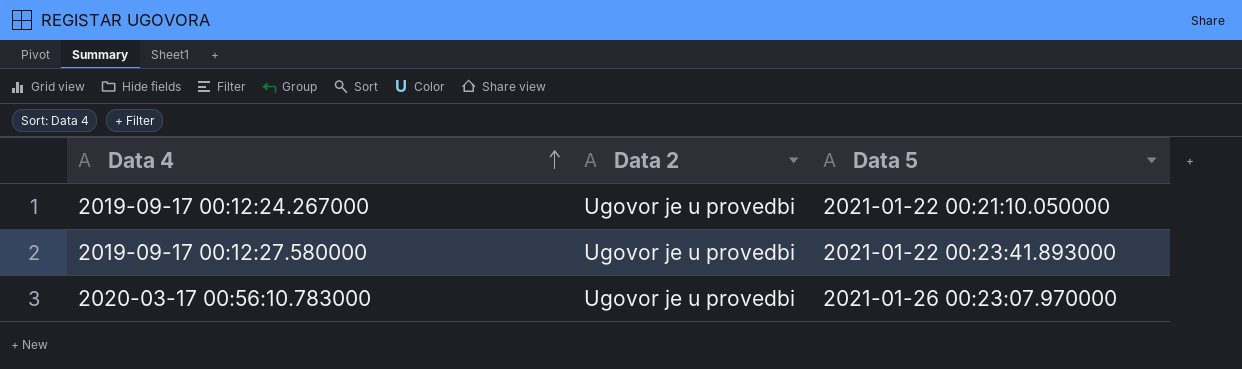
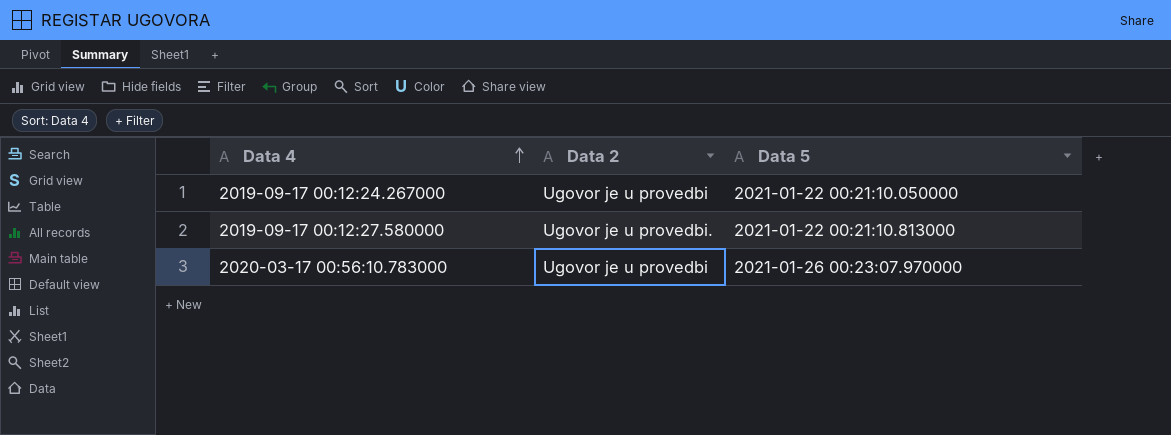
2019-09-17 00:12:27.580000 | Data 2: Ugovor je u provedbi -> Ugovor je u provedbi.
2019-09-17 00:12:27.580000 | Data 5: 2021-01-22 00:23:41.893000 -> 2021-01-22 00:21:10.813000

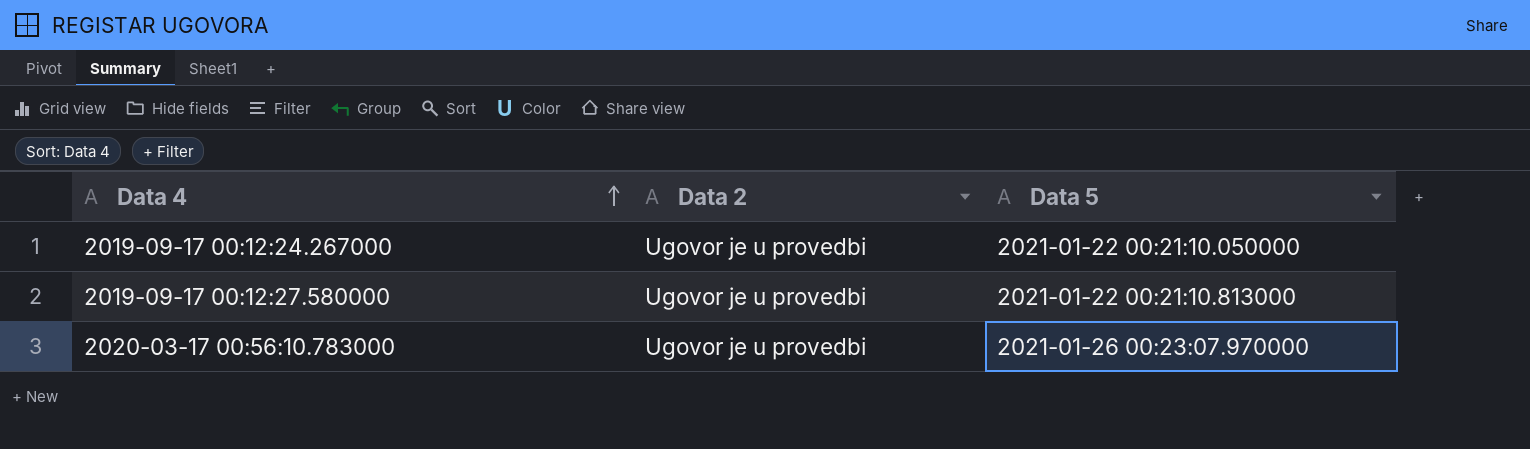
2019-09-17 00:12:27.580000 | Data 2: Ugovor je u provedbi. -> Ugovor je u provedbi

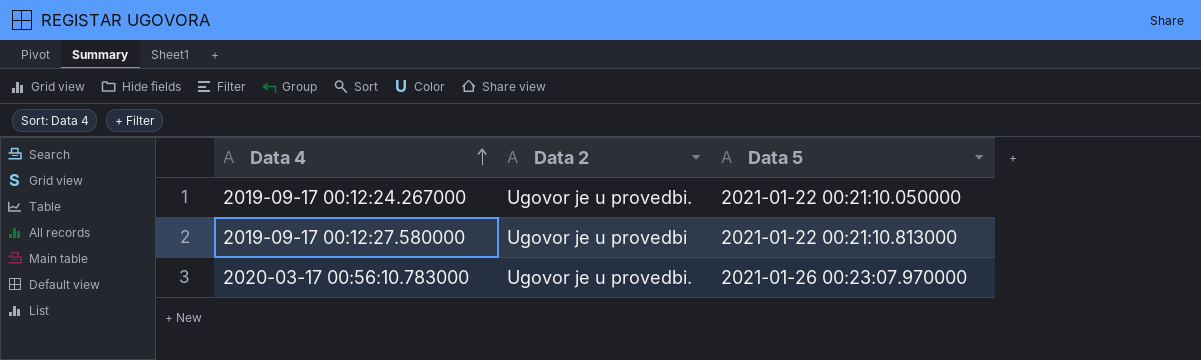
2019-09-17 00:12:24.267000 | Data 2: Ugovor je u provedbi -> Ugovor je u provedbi.
2020-03-17 00:56:10.783000 | Data 2: Ugovor je u provedbi -> Ugovor je u provedbi.

